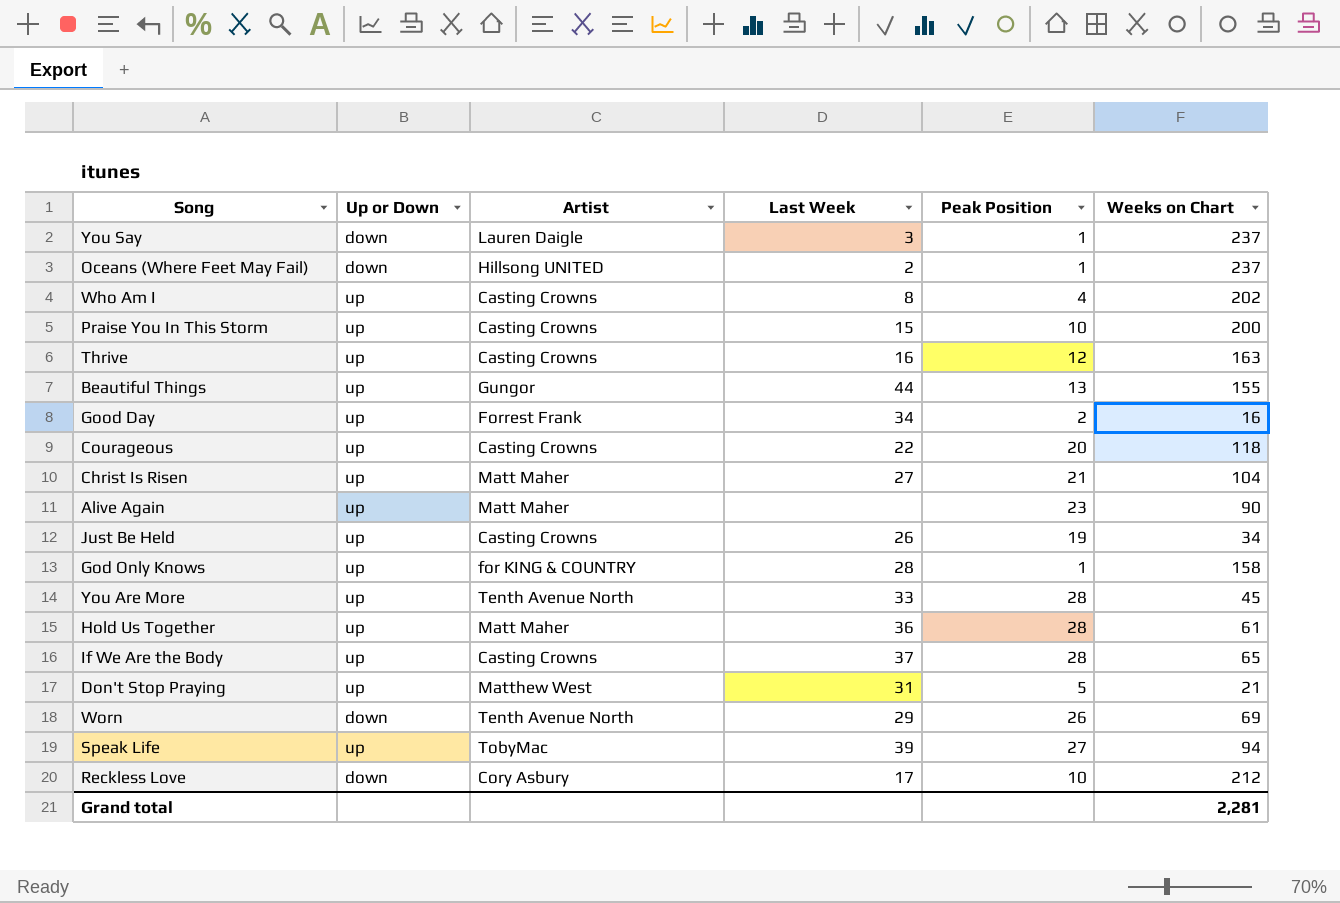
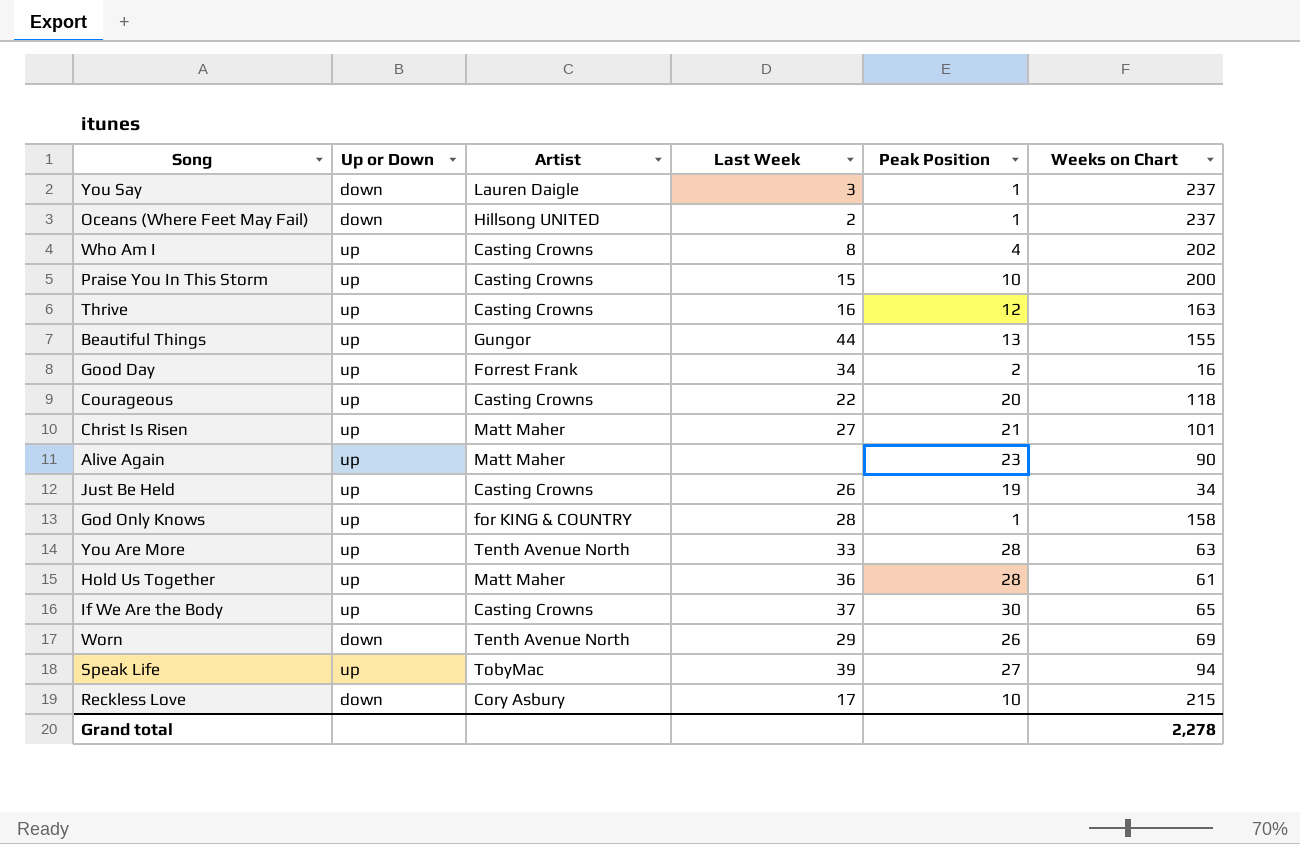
row Don't Stop Praying: up | Matthew West | 31 | 5 | 21 -> none
Christ Is Risen | Weeks on Chart: 104 -> 101
You Are More | Weeks on Chart: 45 -> 63
If We Are the Body | Peak Position: 28 -> 30
Reckless Love | Weeks on Chart: 212 -> 215
Grand total | Weeks on Chart: 2,281 -> 2,278

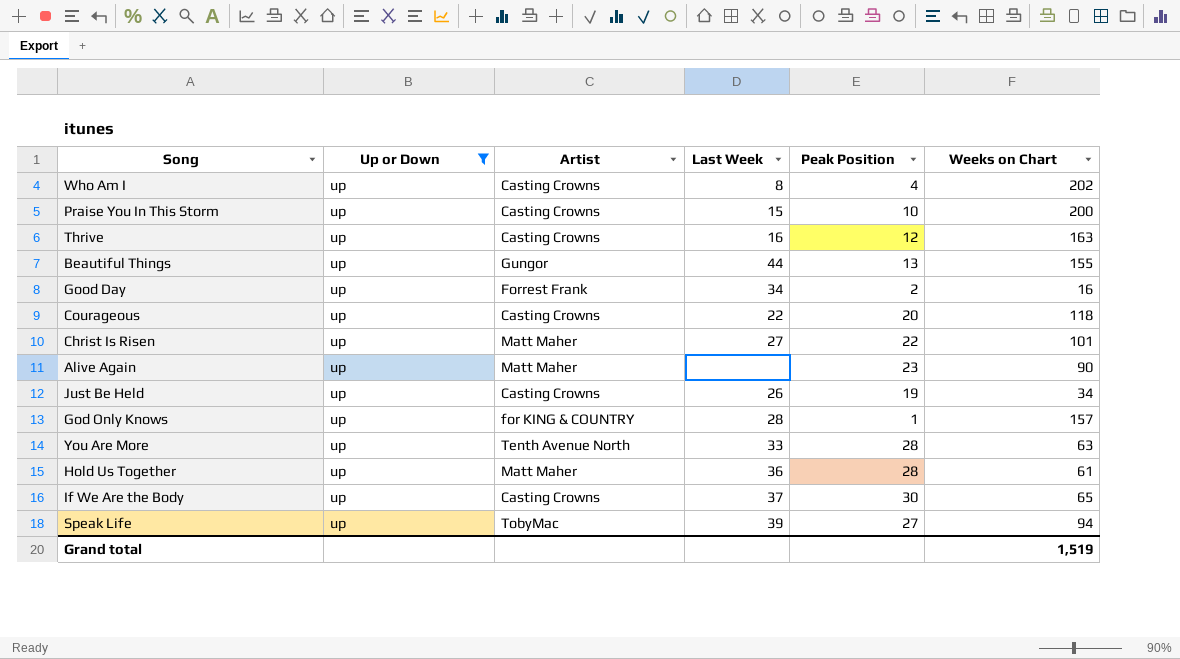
filter: none -> Up or Down = up
Christ Is Risen | Peak Position: 21 -> 22
God Only Knows | Weeks on Chart: 158 -> 157
Grand total | Weeks on Chart: 2,278 -> 1,519

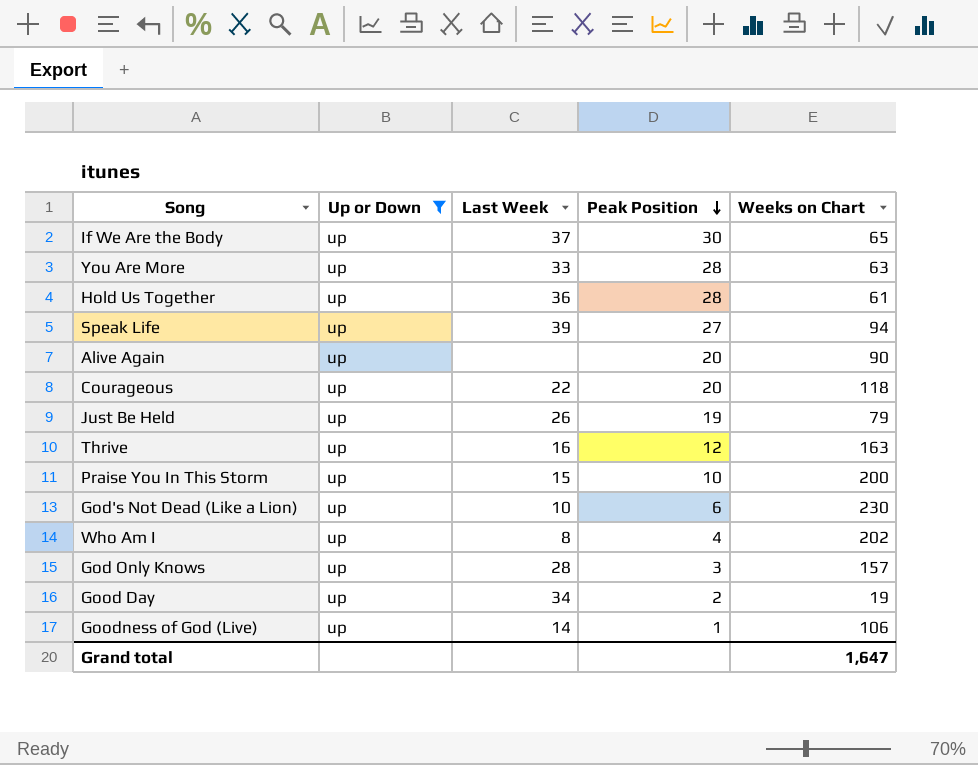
row order: none -> Peak Position descending
column Artist | position: 3 -> none
row Beautiful Things: up | Gungor | 44 | 13 | 155 -> none
row Christ Is Risen: up | Matt Maher | 27 | 22 | 101 -> none
Alive Again | Peak Position: 23 -> 20
Just Be Held | Weeks on Chart: 34 -> 79
row God's Not Dead (Like a Lion): none -> up | 10 | 6 | 230
God Only Knows | Peak Position: 1 -> 3
Good Day | Weeks on Chart: 16 -> 19
row Goodness of God (Live): none -> up | 14 | 1 | 106
Grand total | Weeks on Chart: 1,519 -> 1,647

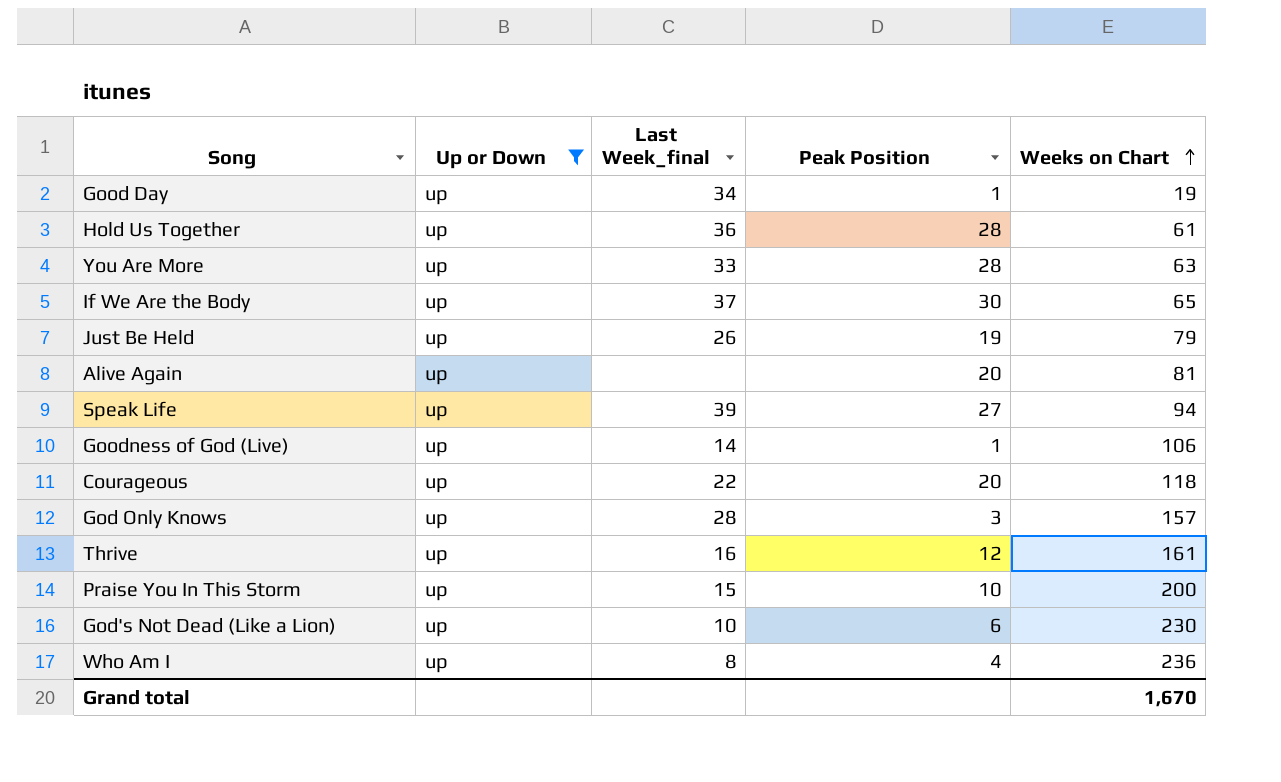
row order: Peak Position descending -> Weeks on Chart ascending
column name: Last Week -> Last Week_final
Good Day | Peak Position: 2 -> 1
Alive Again | Weeks on Chart: 90 -> 81
Thrive | Weeks on Chart: 163 -> 161
Who Am I | Weeks on Chart: 202 -> 236
Grand total | Weeks on Chart: 1,647 -> 1,670

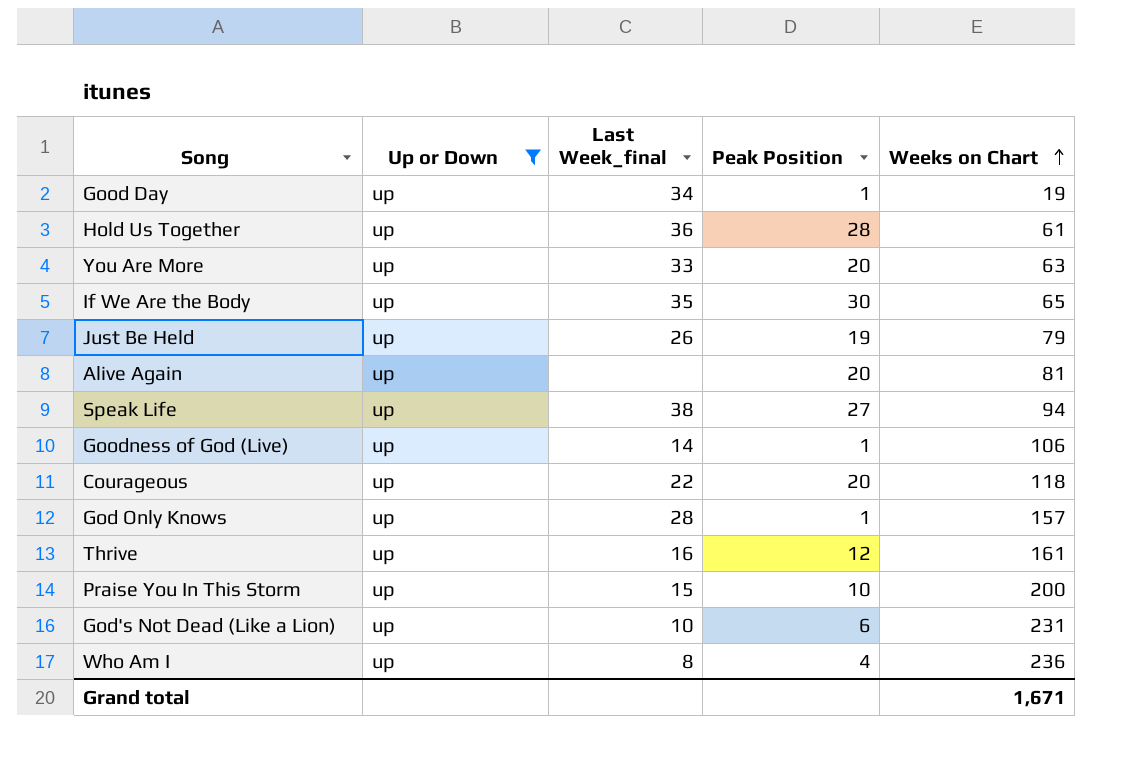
You Are More | Peak Position: 28 -> 20
If We Are the Body | Last Week_final: 37 -> 35
Speak Life | Last Week_final: 39 -> 38
God Only Knows | Peak Position: 3 -> 1
God's Not Dead (Like a Lion) | Weeks on Chart: 230 -> 231
Grand total | Weeks on Chart: 1,670 -> 1,671

